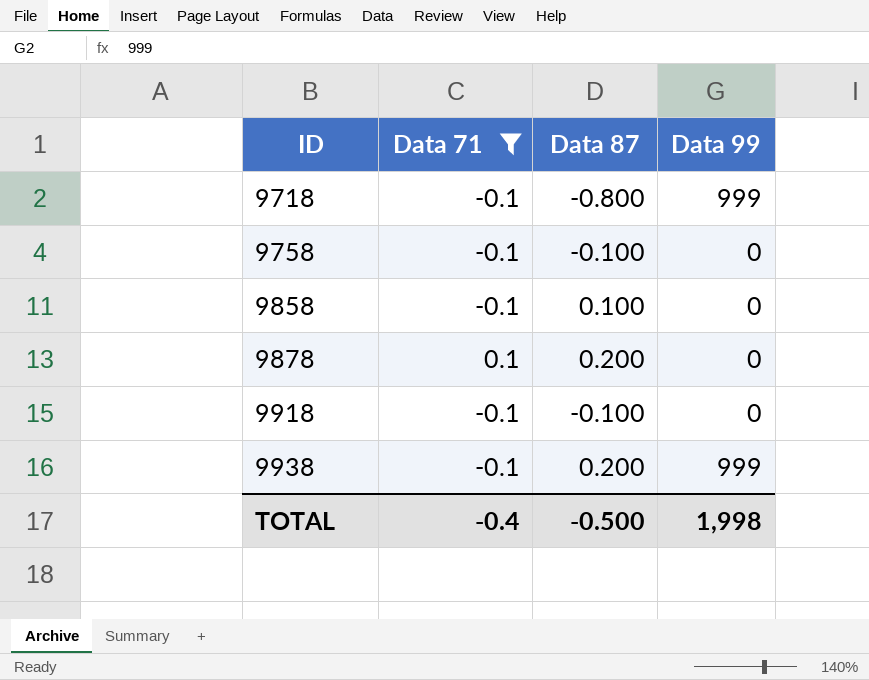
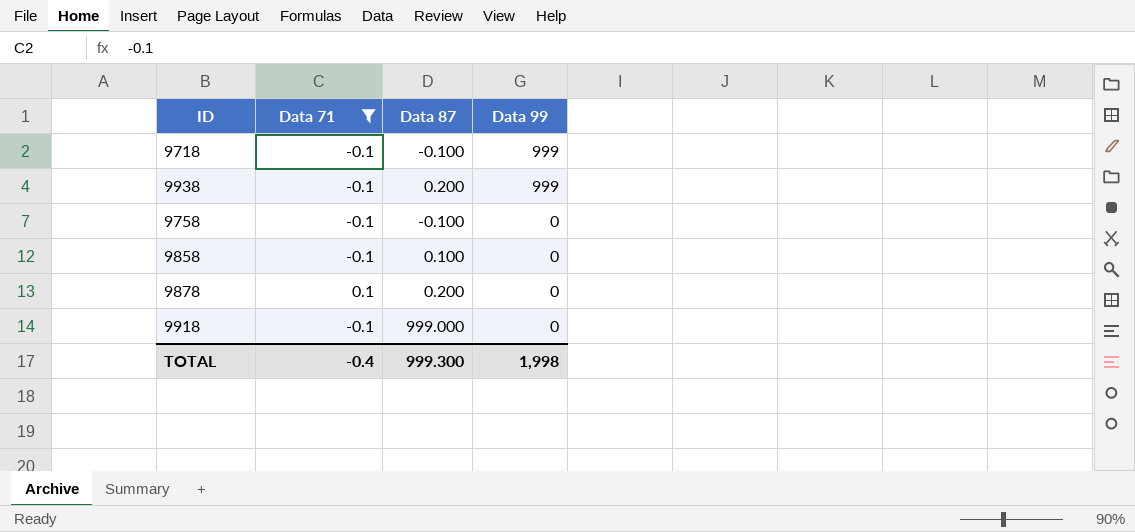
row order: ID ascending -> Data 99 descending
9718 | Data 87: -0.800 -> -0.100
9918 | Data 87: -0.100 -> 999.000
TOTAL | Data 87: -0.500 -> 999.300

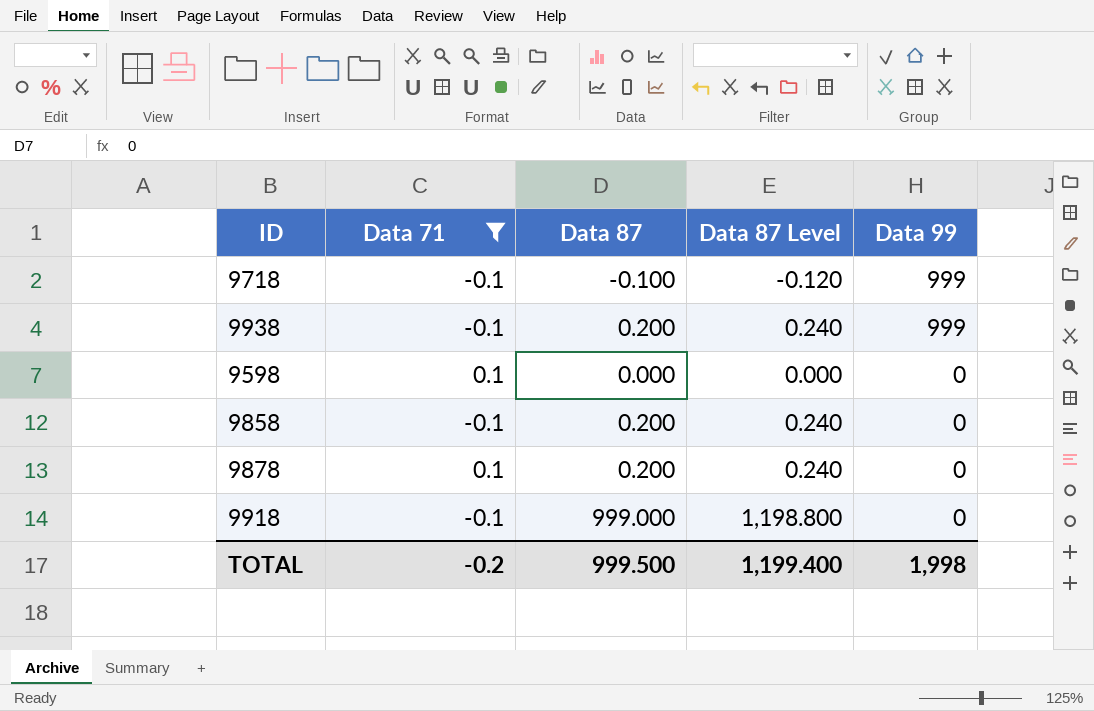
column Data 87 Level | formula: none -> [Data 87] * 1.2
row 9758: -0.1 | -0.100 | 0 -> none
row 9598: none -> 0.1 | 0.000 | 0.000 | 0
9858 | Data 87: 0.100 -> 0.200
TOTAL | Data 71: -0.4 -> -0.2
TOTAL | Data 87: 999.300 -> 999.500

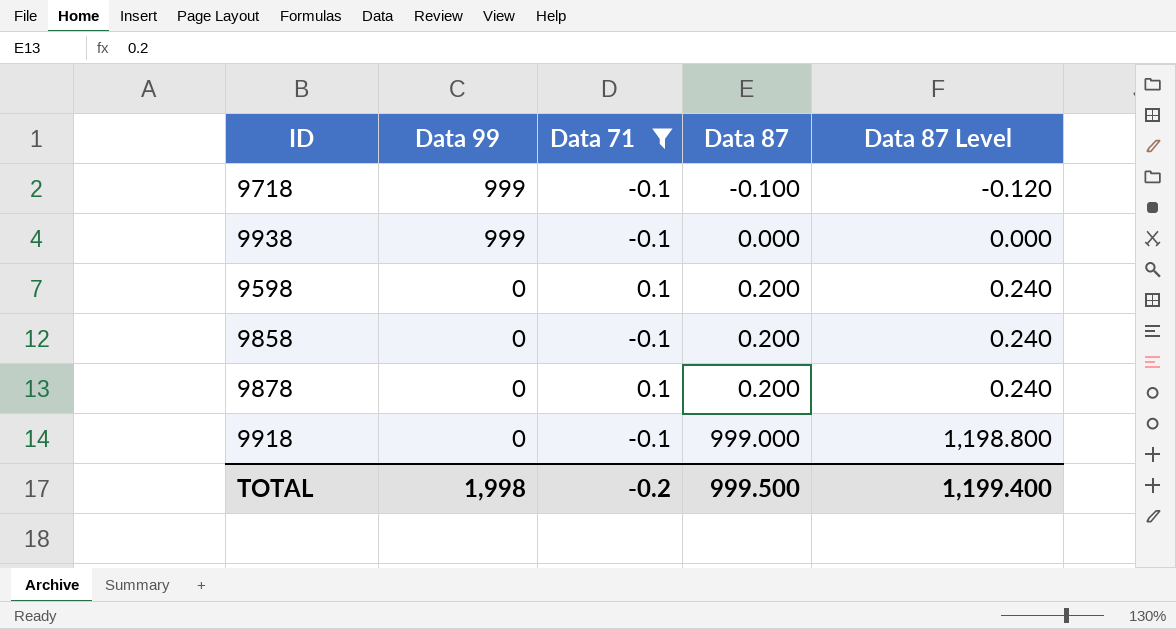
column Data 99 | position: 5 -> 2
9938 | Data 87: 0.200 -> 0.000
9938 | Data 87 Level: 0.240 -> 0.000
9598 | Data 87: 0.000 -> 0.200
9598 | Data 87 Level: 0.000 -> 0.240

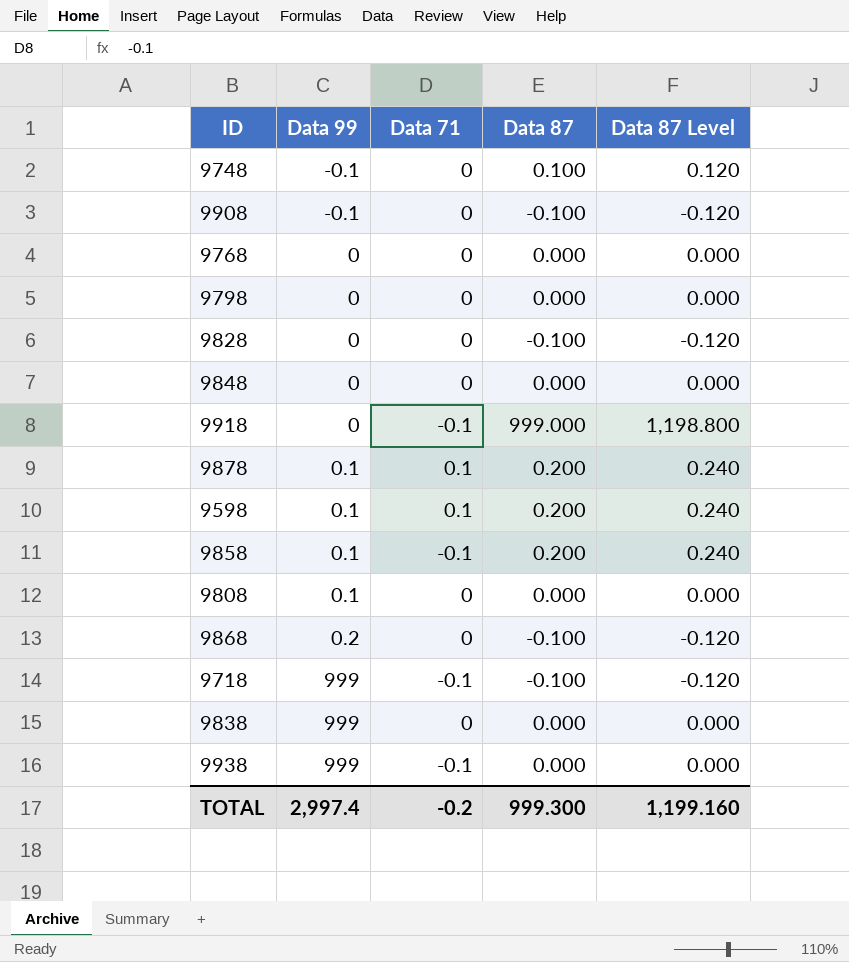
filter: Data 71 != 0 -> none
row order: Data 99 descending -> Data 99 ascending
9878 | Data 99: 0 -> 0.1
9598 | Data 99: 0 -> 0.1
9858 | Data 99: 0 -> 0.1
TOTAL | Data 99: 1,998 -> 2,997.4
TOTAL | Data 87: 999.500 -> 999.300
TOTAL | Data 87 Level: 1,199.400 -> 1,199.160

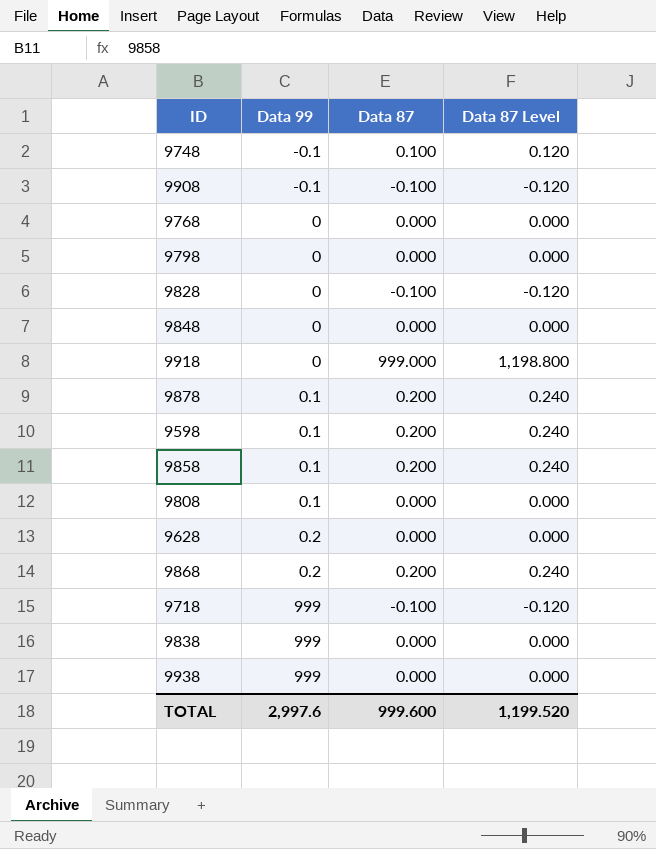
column Data 71 | position: 3 -> none
row 9628: none -> 0.2 | 0.000 | 0.000
9868 | Data 87: -0.100 -> 0.200
9868 | Data 87 Level: -0.120 -> 0.240
TOTAL | Data 99: 2,997.4 -> 2,997.6
TOTAL | Data 87: 999.300 -> 999.600
TOTAL | Data 87 Level: 1,199.160 -> 1,199.520

